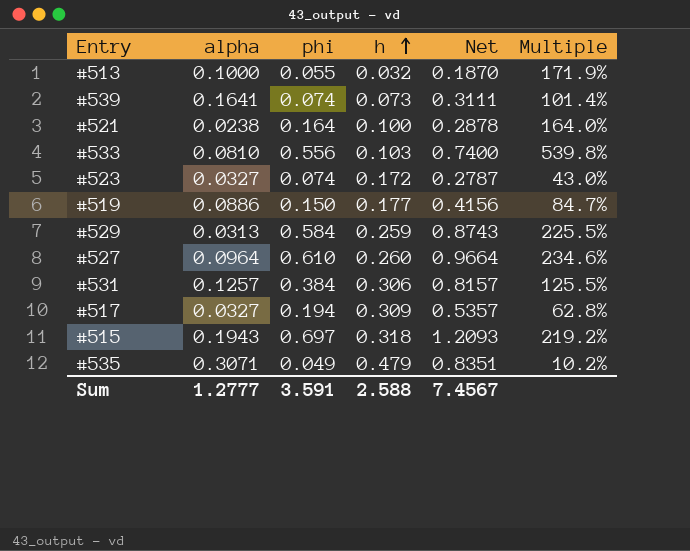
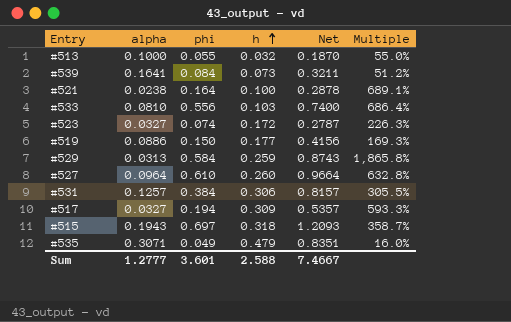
column Multiple | formula: [phi] / [h] -> [phi] / [alpha]
#539 | phi: 0.074 -> 0.084
#539 | Net: 0.3111 -> 0.3211
Sum | phi: 3.591 -> 3.601
Sum | Net: 7.4567 -> 7.4667

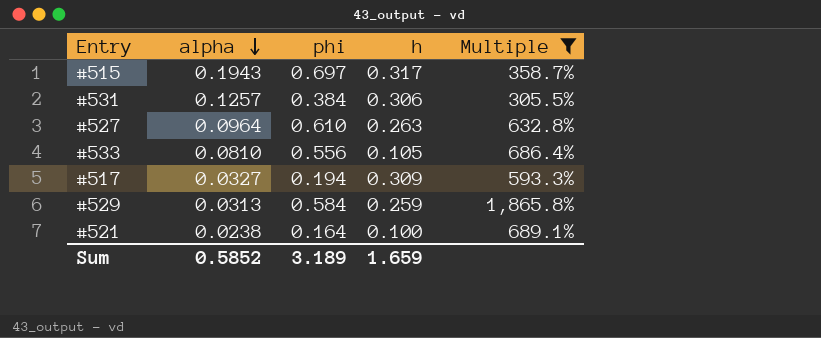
filter: none -> Multiple >= 305.5%
row order: h ascending -> alpha descending
column Net | formula: [alpha] + [phi] + [h] -> none
#515 | h: 0.318 -> 0.317
#527 | h: 0.260 -> 0.263
#533 | h: 0.103 -> 0.105
Sum | alpha: 1.2777 -> 0.5852
Sum | phi: 3.601 -> 3.189
Sum | h: 2.588 -> 1.659

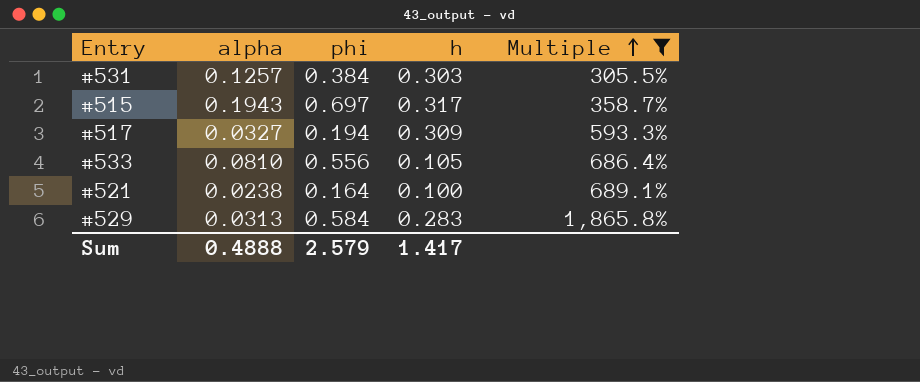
row order: alpha descending -> Multiple ascending
row #527: 0.0964 | 0.610 | 0.263 | 632.8% -> none
#531 | h: 0.306 -> 0.303
#529 | h: 0.259 -> 0.283
Sum | alpha: 0.5852 -> 0.4888
Sum | phi: 3.189 -> 2.579
Sum | h: 1.659 -> 1.417

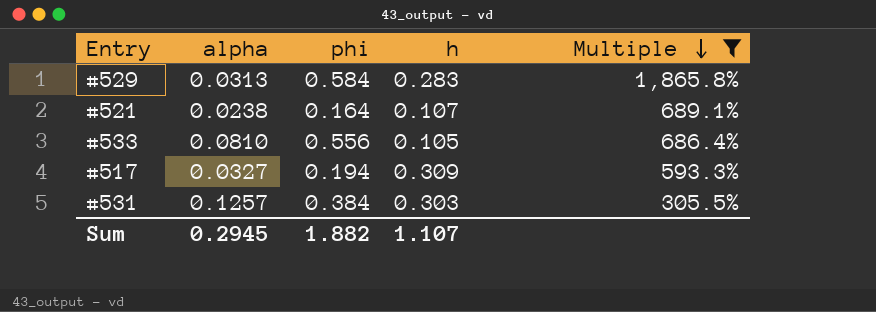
row order: Multiple ascending -> Multiple descending
row #515: 0.1943 | 0.697 | 0.317 | 358.7% -> none
#521 | h: 0.100 -> 0.107
Sum | alpha: 0.4888 -> 0.2945
Sum | phi: 2.579 -> 1.882
Sum | h: 1.417 -> 1.107

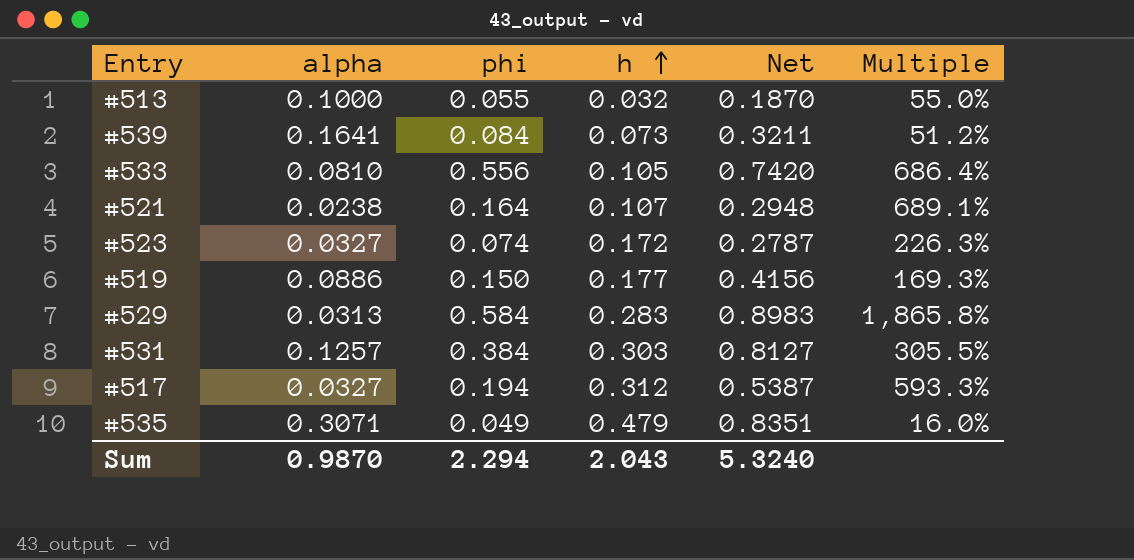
filter: Multiple >= 305.5% -> none
row order: Multiple descending -> h ascending
column Net | formula: none -> [alpha] + [phi] + [h]
#517 | h: 0.309 -> 0.312
Sum | alpha: 0.2945 -> 0.9870
Sum | phi: 1.882 -> 2.294
Sum | h: 1.107 -> 2.043

